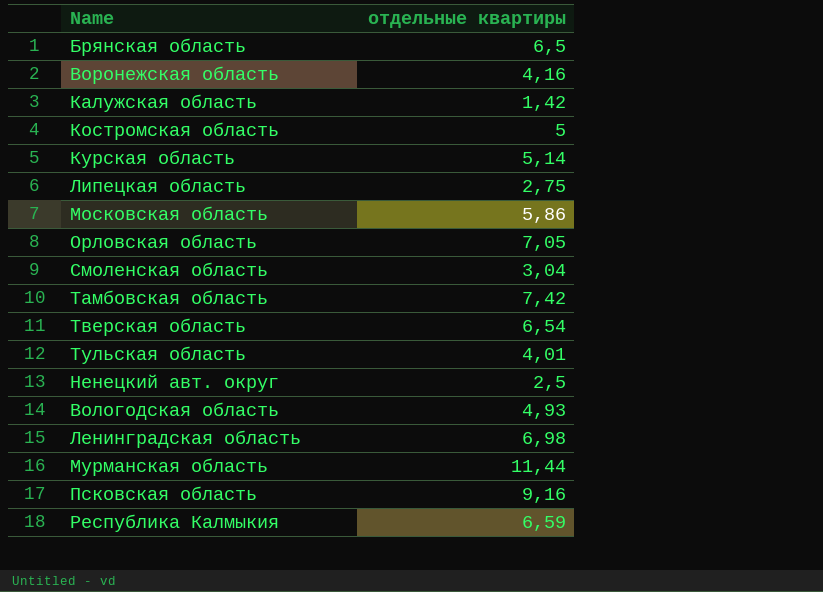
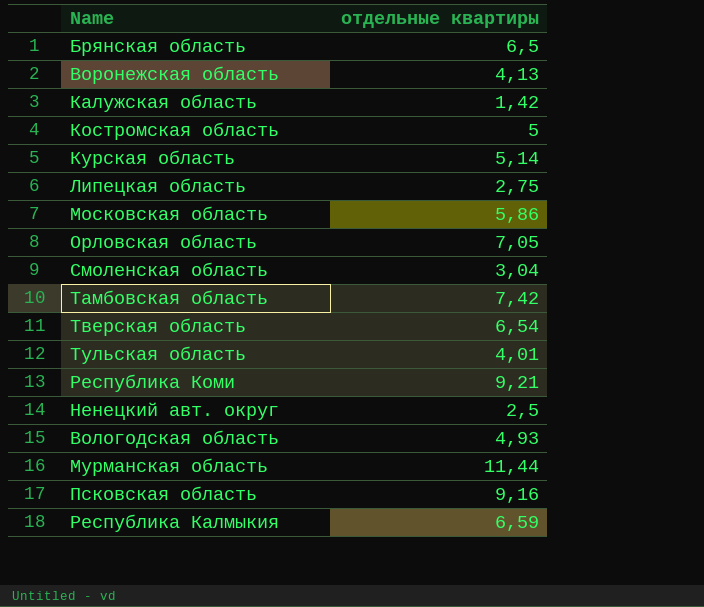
row Ленинградская область: 6,98 -> none
Bоронежская область | отдельные квартиры: 4,16 -> 4,13
row Республика Коми: none -> 9,21

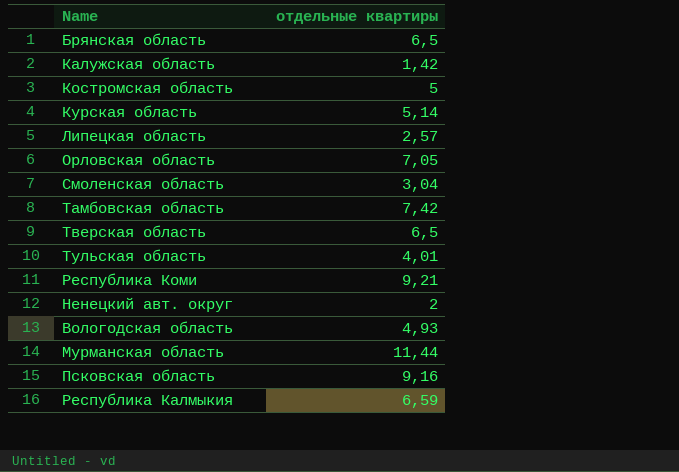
row Bоронежская область: 4,13 -> none
row Московская область: 5,86 -> none
Липецкая область | отдельные квартиры: 2,75 -> 2,57
Тверская область | отдельные квартиры: 6,54 -> 6,5
Ненецкий авт. округ | отдельные квартиры: 2,5 -> 2

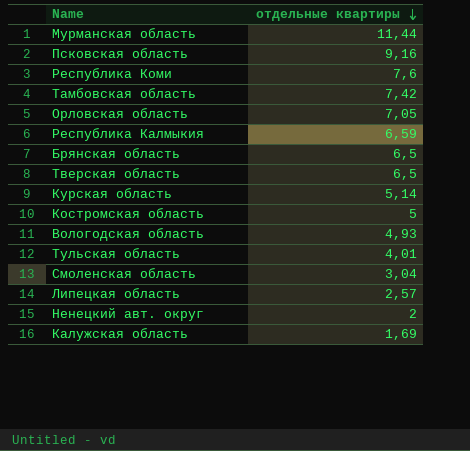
row order: none -> отдельные квартиры descending
Республика Коми | отдельные квартиры: 9,21 -> 7,6
Калужская область | отдельные квартиры: 1,42 -> 1,69

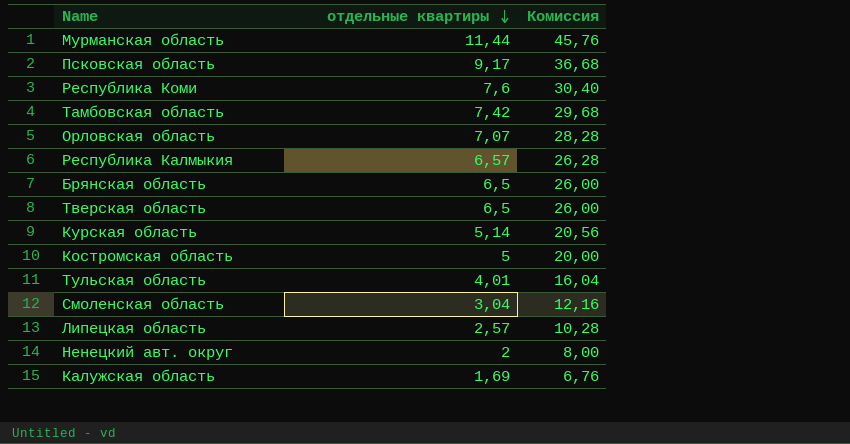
column Комиссия | formula: none -> [отдельные квартиры] * 4
row Bологодская область: 4,93 -> none
Псковская область | отдельные квартиры: 9,16 -> 9,17
Орловская область | отдельные квартиры: 7,05 -> 7,07
Республика Калмыкия | отдельные квартиры: 6,59 -> 6,57

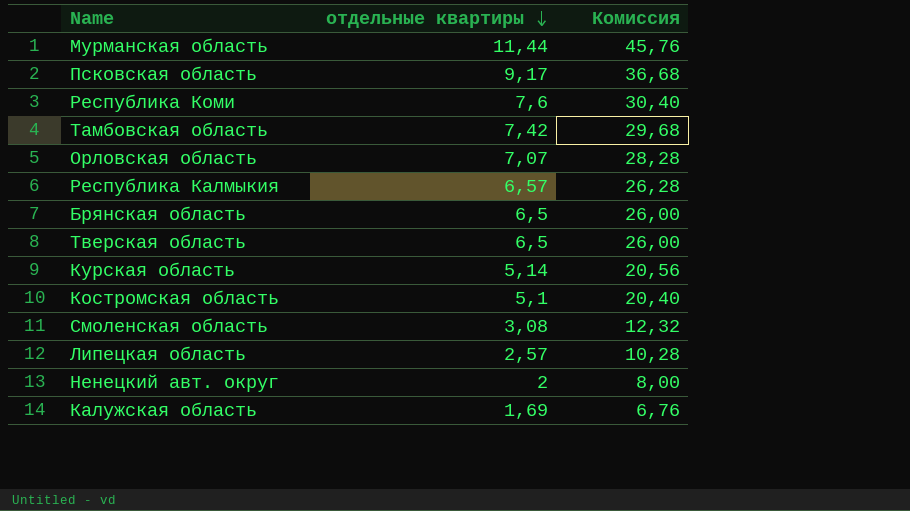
row Тульская область: 4,01 | 16,04 -> none
Костромская область | отдельные квартиры: 5 -> 5,1
Костромская область | Комиссия: 20,00 -> 20,40
Смоленская область | отдельные квартиры: 3,04 -> 3,08
Смоленская область | Комиссия: 12,16 -> 12,32

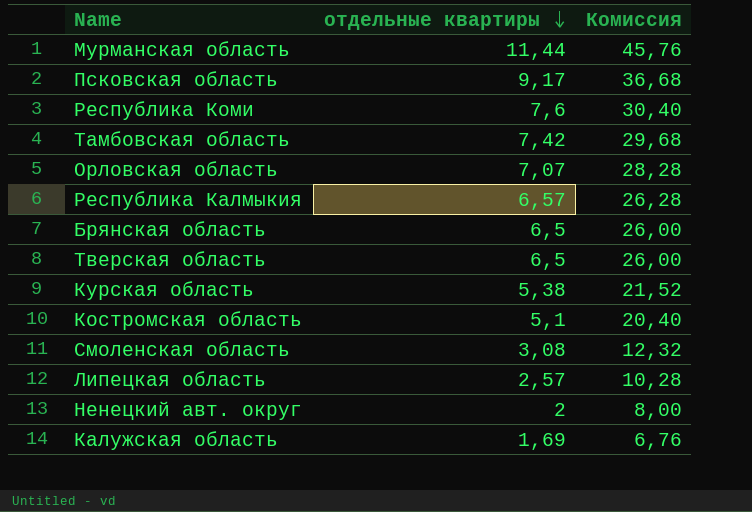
Курская область | отдельные квартиры: 5,14 -> 5,38
Курская область | Комиссия: 20,56 -> 21,52

